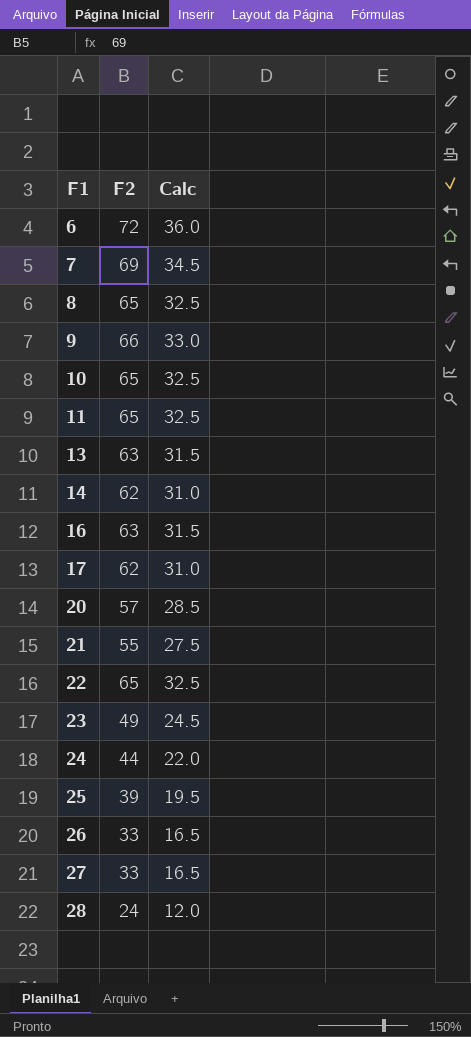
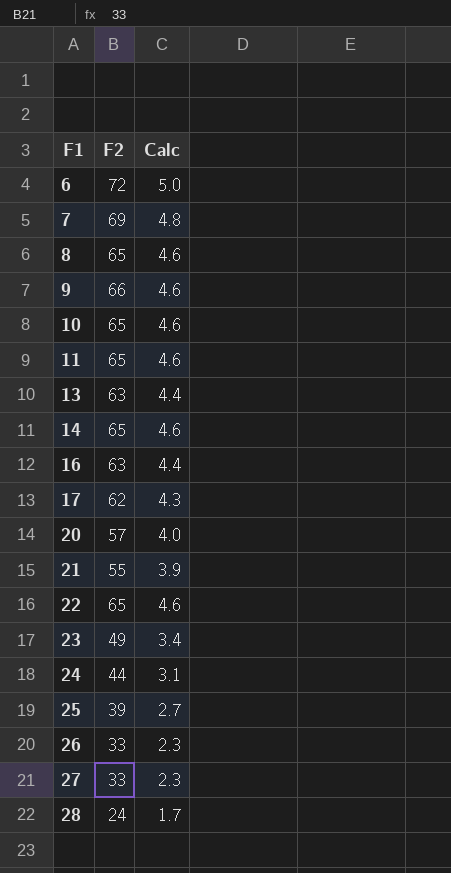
column Calc | formula: [F2] * 0.5 -> [F2] * 0.07
14 | F2: 62 -> 65

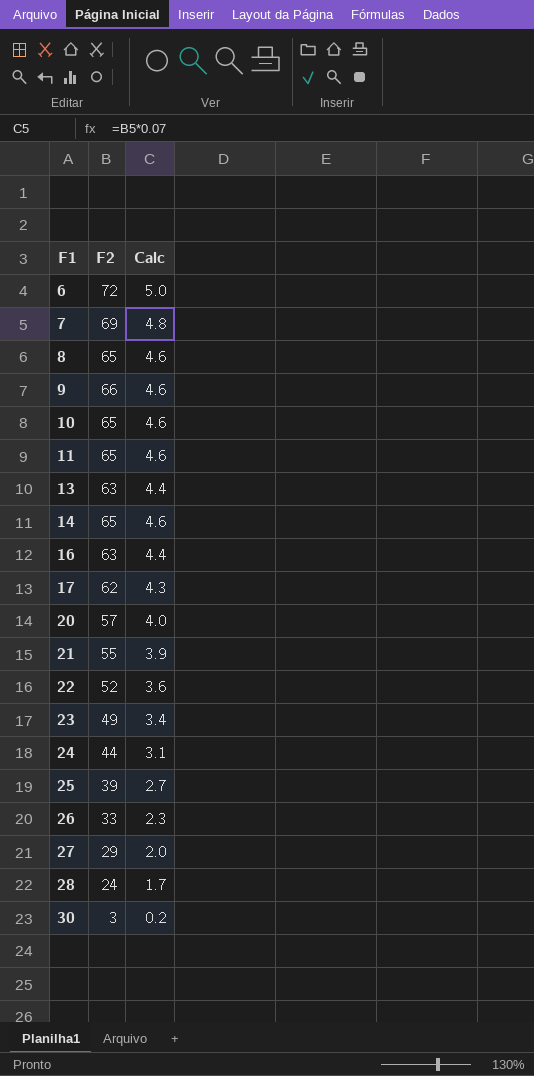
22 | F2: 65 -> 52
22 | Calc: 4.6 -> 3.6
27 | F2: 33 -> 29
27 | Calc: 2.3 -> 2.0
row 30: none -> 3 | 0.2

